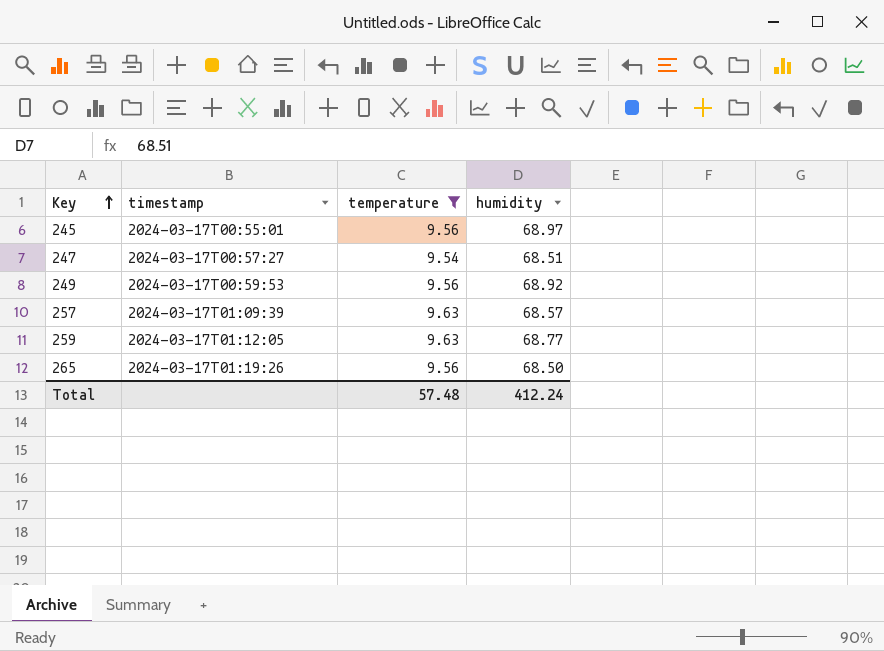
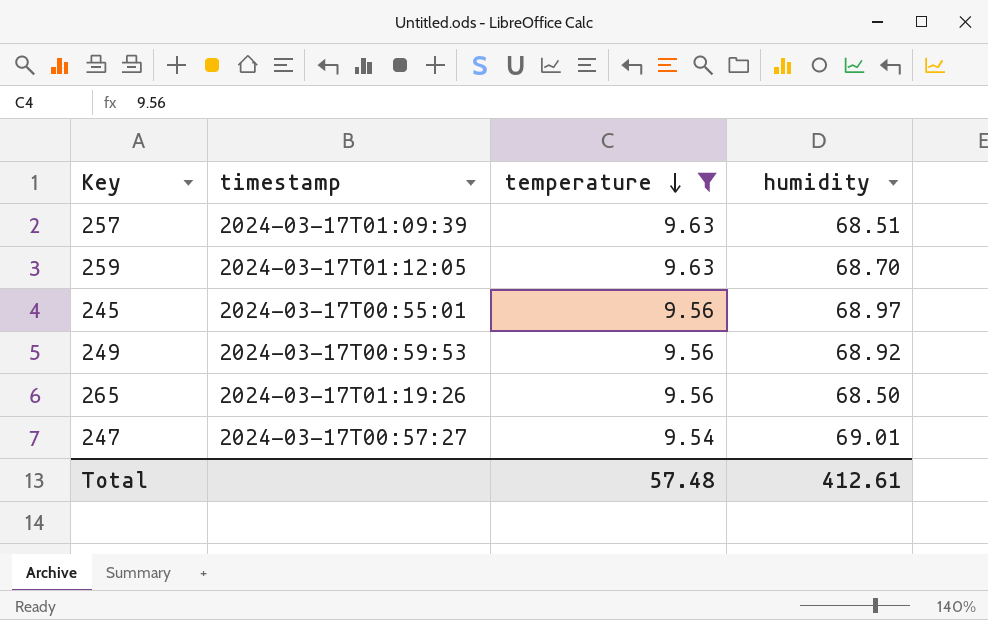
row order: Key ascending -> temperature descending
257 | humidity: 68.57 -> 68.51
259 | humidity: 68.77 -> 68.70
247 | humidity: 68.51 -> 69.01
Total | humidity: 412.24 -> 412.61

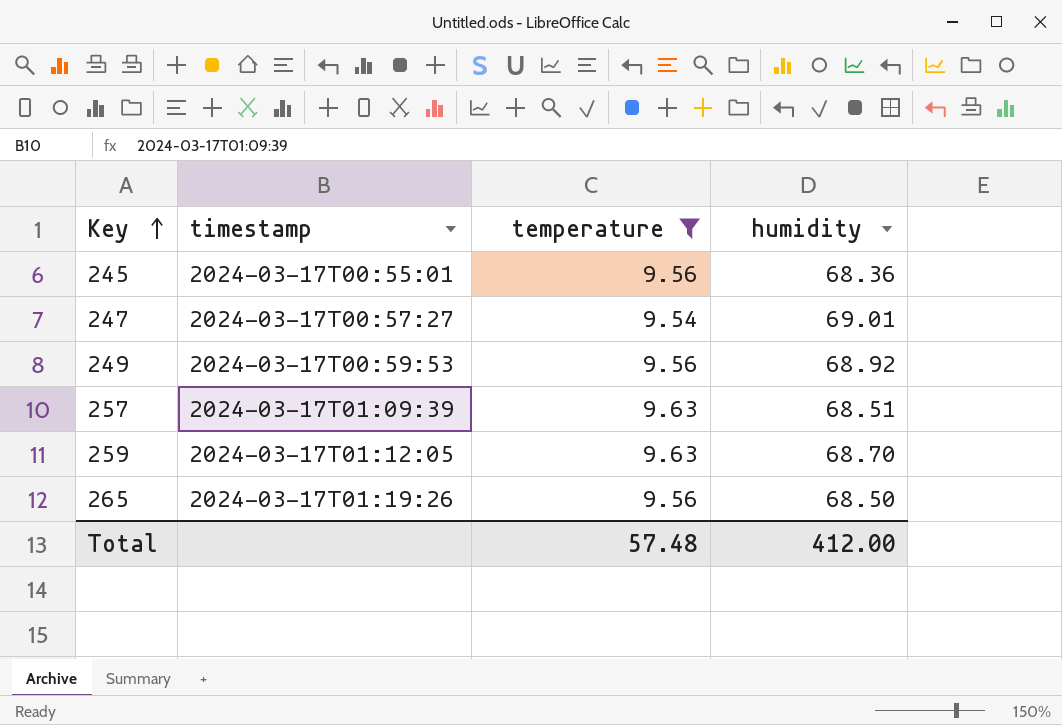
row order: temperature descending -> Key ascending
245 | humidity: 68.97 -> 68.36
Total | humidity: 412.61 -> 412.00

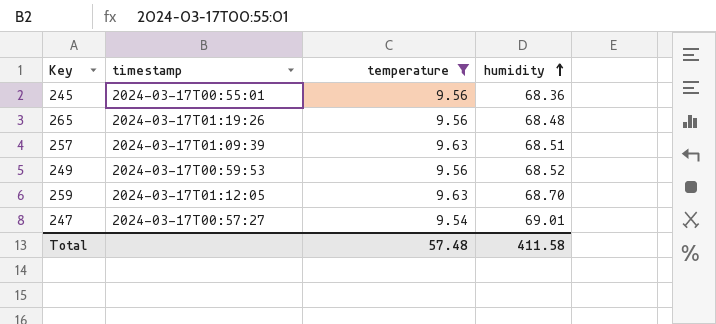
row order: Key ascending -> humidity ascending
265 | humidity: 68.50 -> 68.48
249 | humidity: 68.92 -> 68.52
Total | humidity: 412.00 -> 411.58

